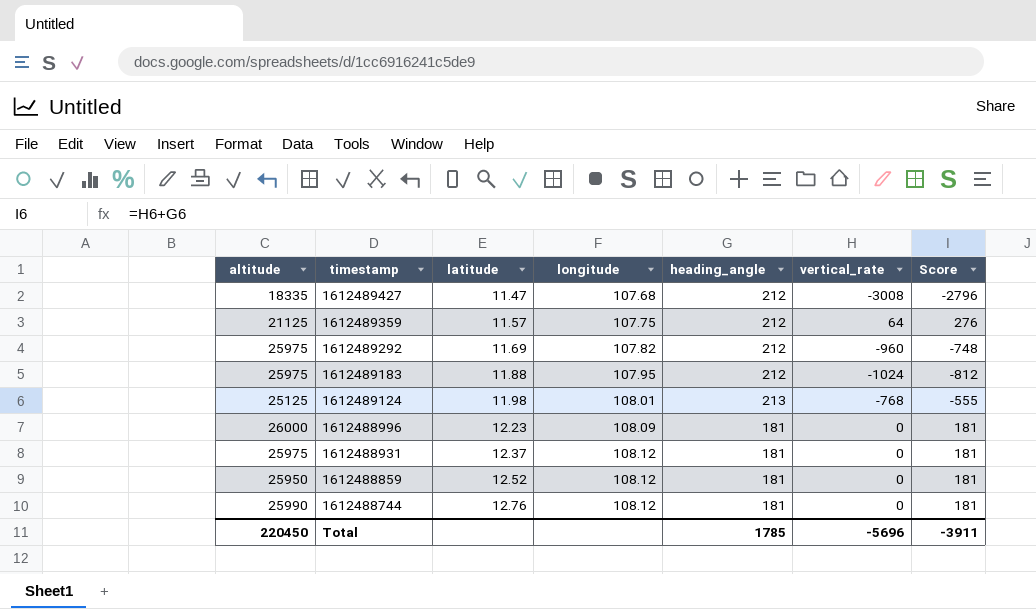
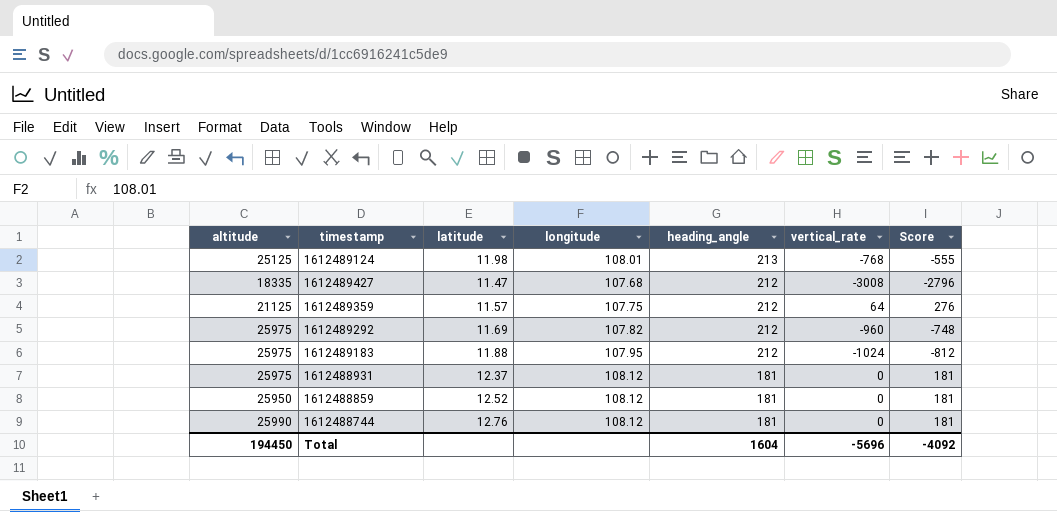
row order: timestamp descending -> heading_angle descending
row 1612488996: 26000 | 12.23 | 108.09 | 181 | 0 | 181 -> none
Total | altitude: 220450 -> 194450
Total | heading_angle: 1785 -> 1604
Total | Score: -3911 -> -4092

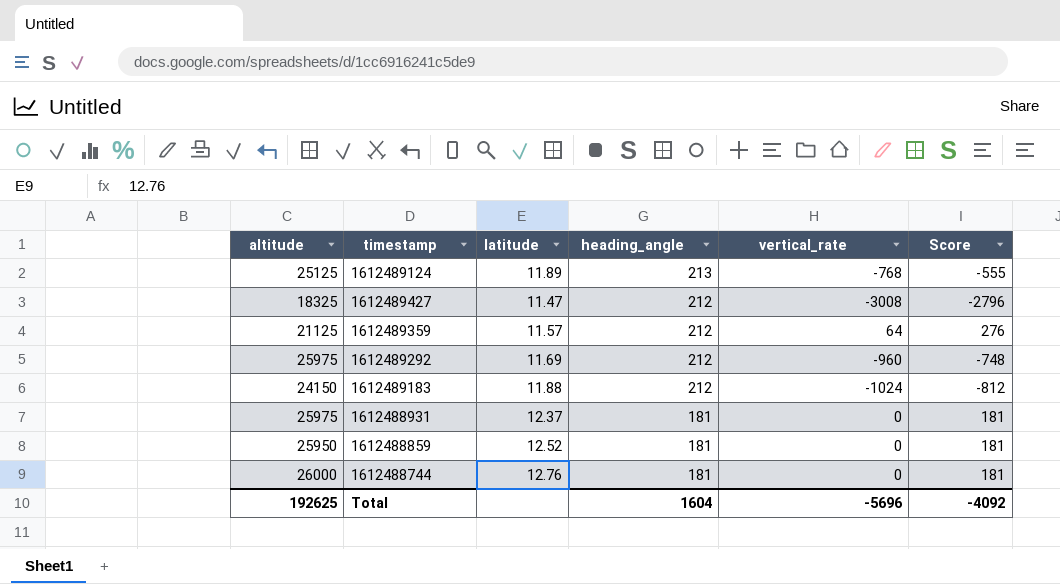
column longitude | position: 4 -> none
1612489124 | latitude: 11.98 -> 11.89
1612489427 | altitude: 18335 -> 18325
1612489183 | altitude: 25975 -> 24150
1612488744 | altitude: 25990 -> 26000
Total | altitude: 194450 -> 192625

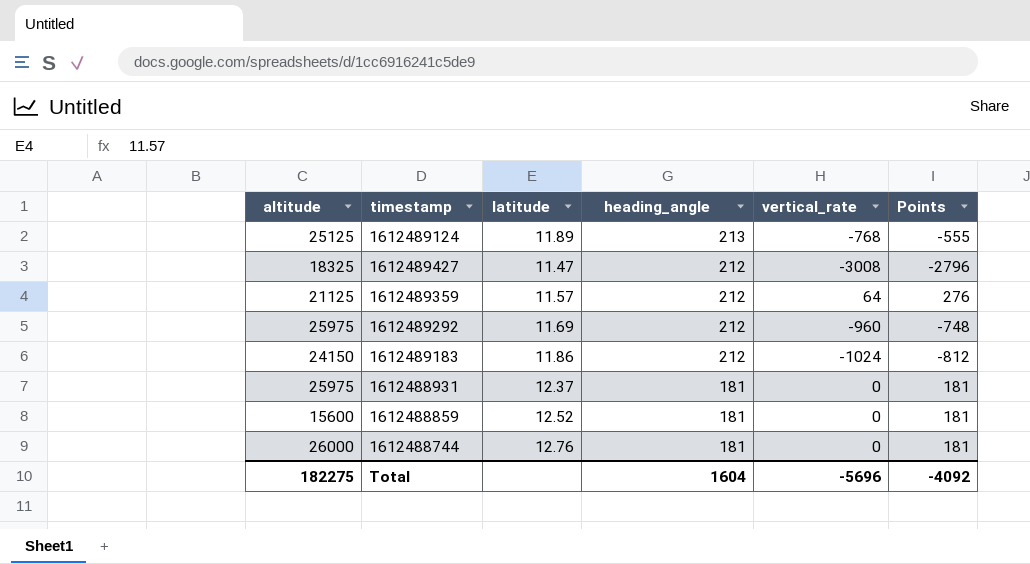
column name: Score -> Points
1612489183 | latitude: 11.88 -> 11.86
1612488859 | altitude: 25950 -> 15600
Total | altitude: 192625 -> 182275

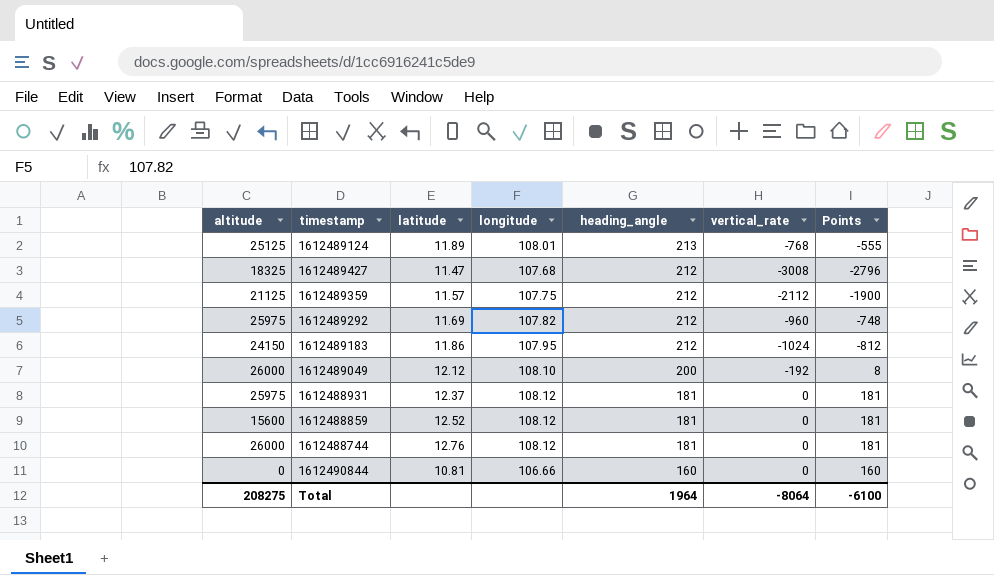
column longitude | position: none -> 4
1612489359 | vertical_rate: 64 -> -2112
1612489359 | Points: 276 -> -1900
row 1612489049: none -> 26000 | 12.12 | 108.10 | 200 | -192 | 8
row 1612490844: none -> 0 | 10.81 | 106.66 | 160 | 0 | 160
Total | altitude: 182275 -> 208275
Total | heading_angle: 1604 -> 1964
Total | vertical_rate: -5696 -> -8064
Total | Points: -4092 -> -6100

